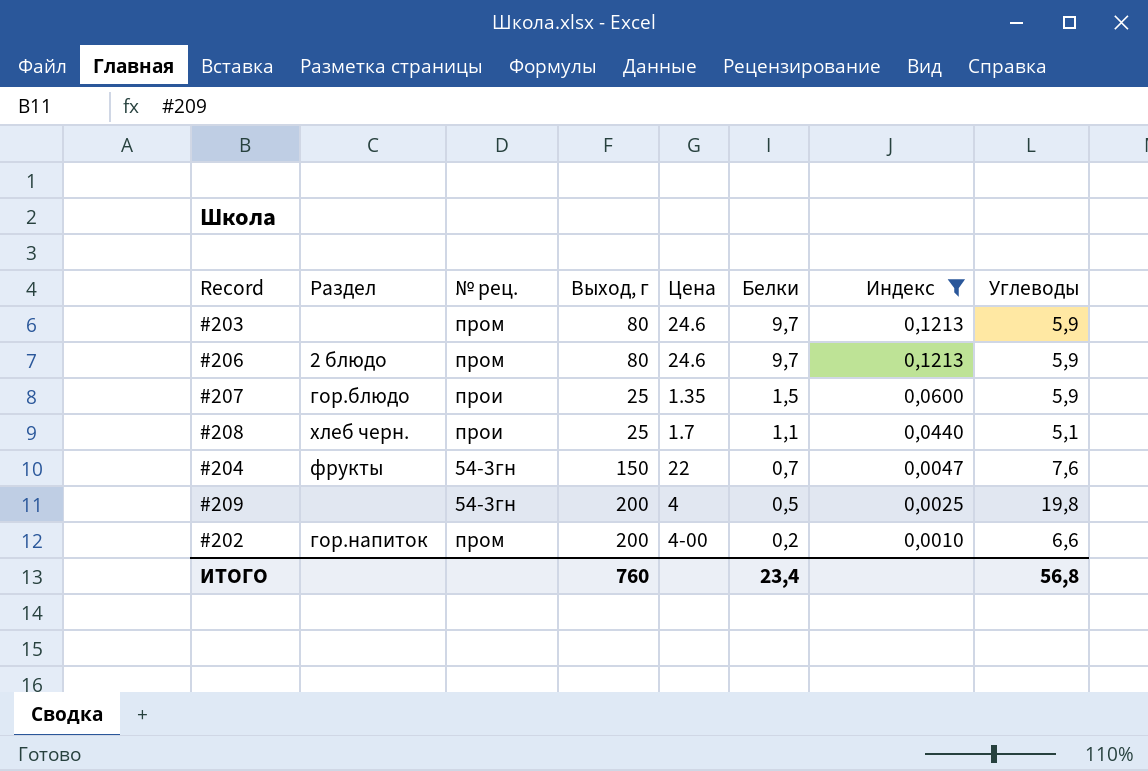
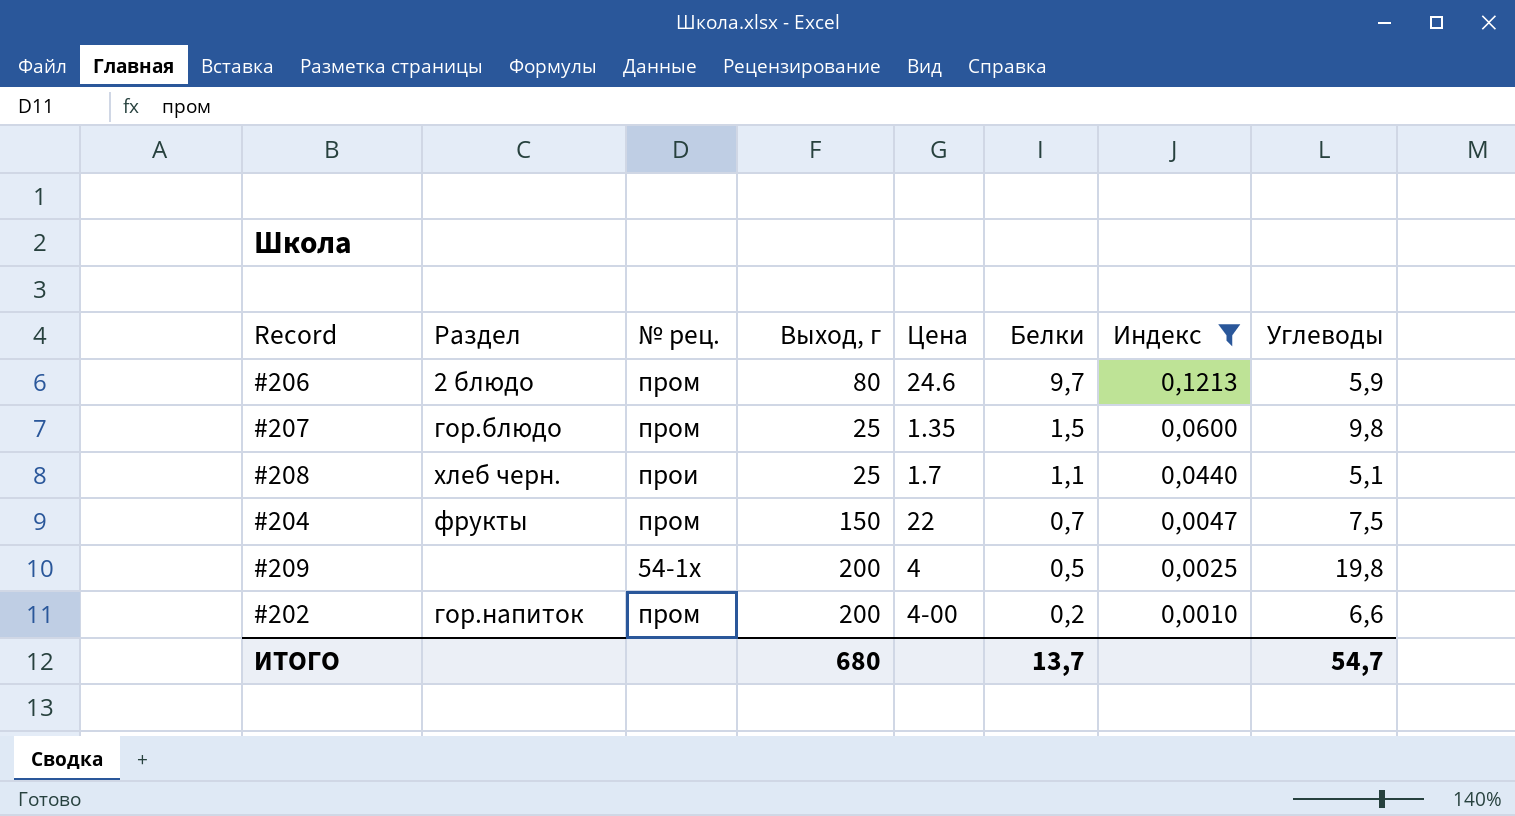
row #203: none | пром | 80 | 24.6 | 9,7 | 0,1213 | 5,9 -> none
#207 | № рец.: прои -> пром
#207 | Углеводы: 5,9 -> 9,8
#204 | № рец.: 54-3гн -> пром
#204 | Углеводы: 7,6 -> 7,5
#209 | № рец.: 54-3гн -> 54-1х
ИТОГО | Выход, г: 760 -> 680
ИТОГО | Белки: 23,4 -> 13,7
ИТОГО | Углеводы: 56,8 -> 54,7

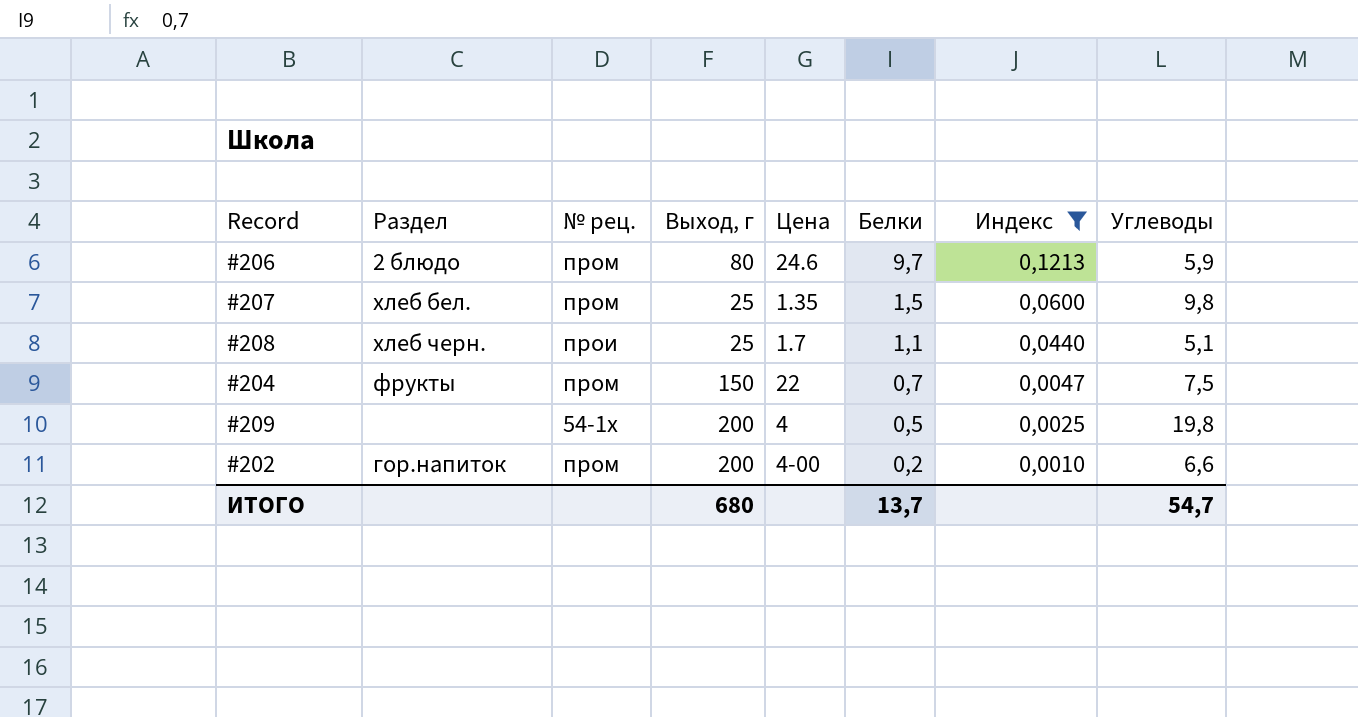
#207 | Раздел: гор.блюдо -> хлеб бел.

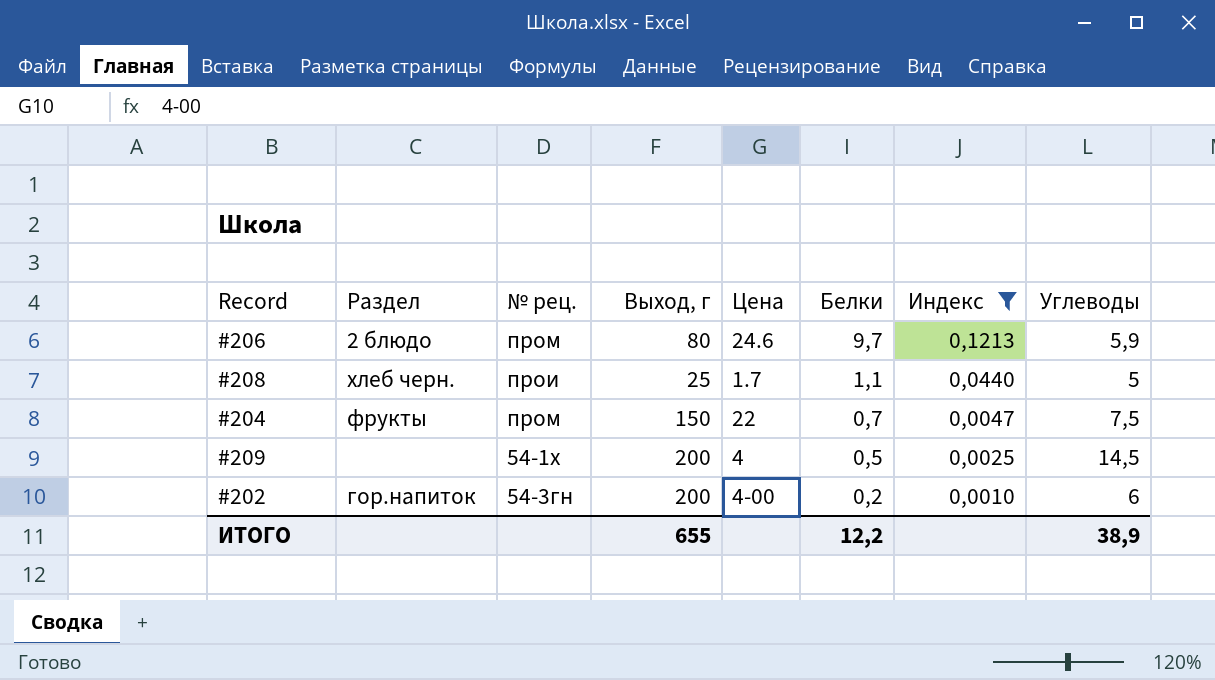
row #207: хлеб бел. | пром | 25 | 1.35 | 1,5 | 0,0600 | 9,8 -> none
#208 | Углеводы: 5,1 -> 5
#209 | Углеводы: 19,8 -> 14,5
#202 | № рец.: пром -> 54-3гн
#202 | Углеводы: 6,6 -> 6
ИТОГО | Выход, г: 680 -> 655
ИТОГО | Белки: 13,7 -> 12,2
ИТОГО | Углеводы: 54,7 -> 38,9

